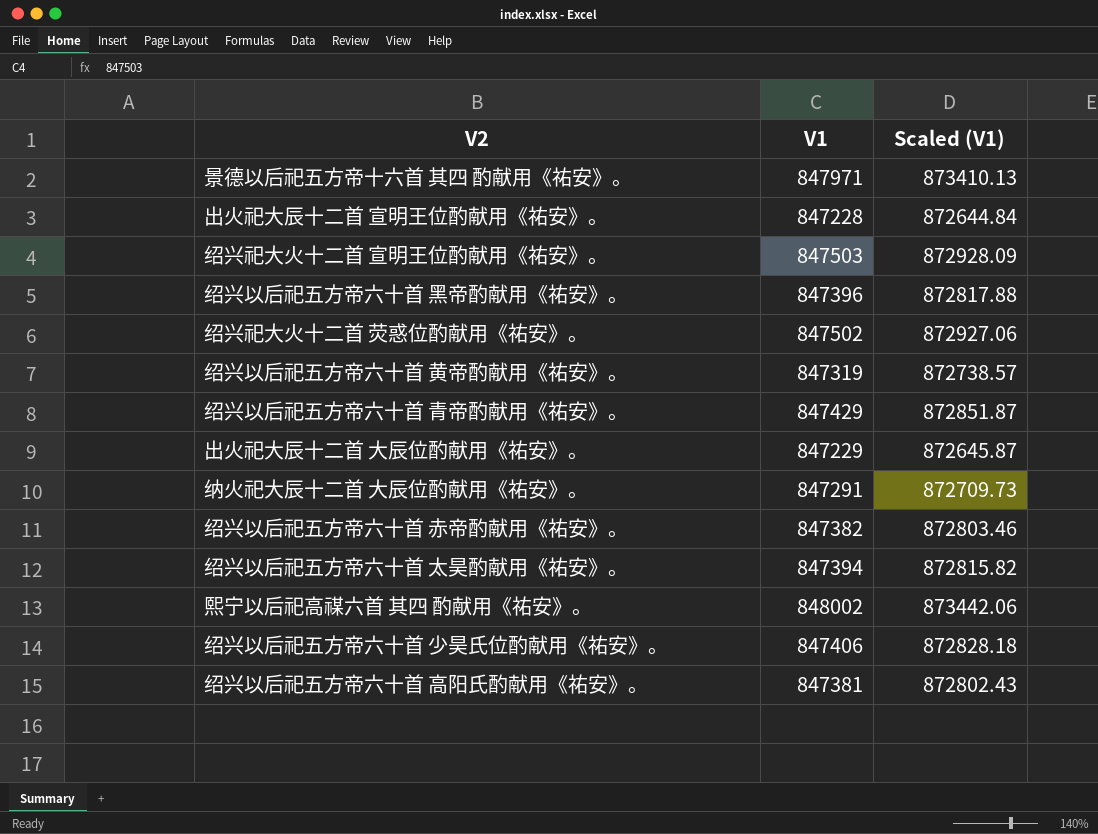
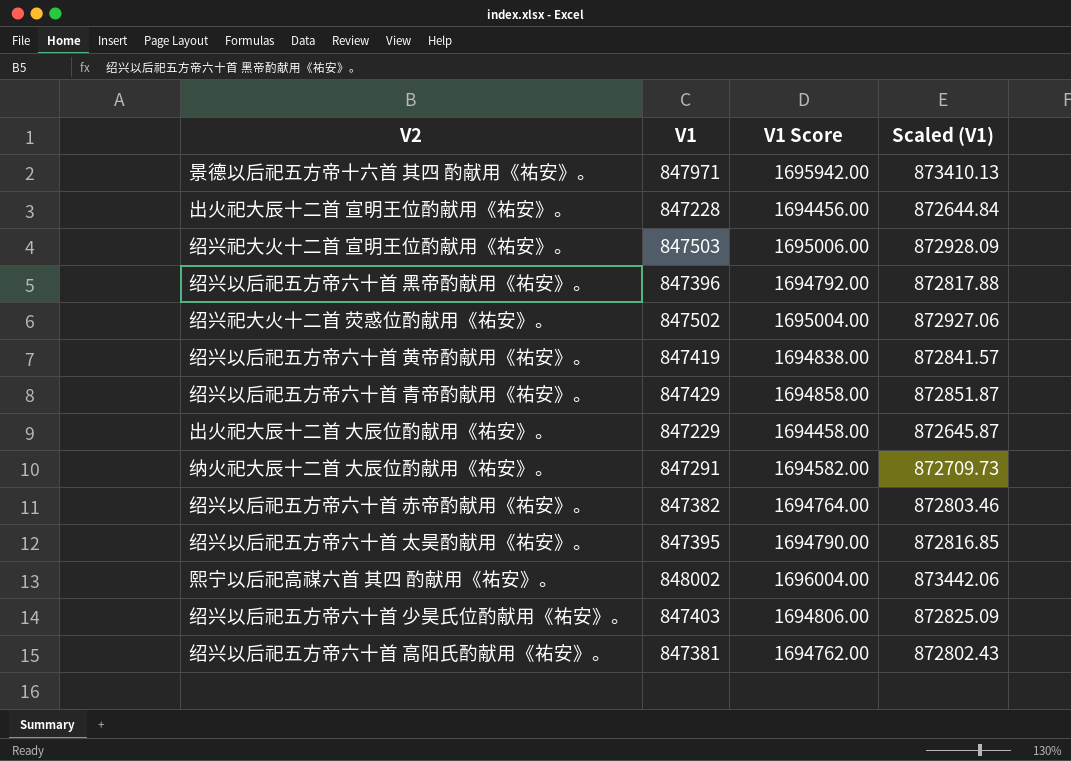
column V1 Score | formula: none -> [V1] * 2
绍兴以后祀五方帝六十首 黄帝酌献用《祐安》。 | V1: 847319 -> 847419
绍兴以后祀五方帝六十首 黄帝酌献用《祐安》。 | Scaled (V1): 872738.57 -> 872841.57
绍兴以后祀五方帝六十首 太昊酌献用《祐安》。 | V1: 847394 -> 847395
绍兴以后祀五方帝六十首 太昊酌献用《祐安》。 | Scaled (V1): 872815.82 -> 872816.85
绍兴以后祀五方帝六十首 少昊氏位酌献用《祐安》。 | V1: 847406 -> 847403
绍兴以后祀五方帝六十首 少昊氏位酌献用《祐安》。 | Scaled (V1): 872828.18 -> 872825.09

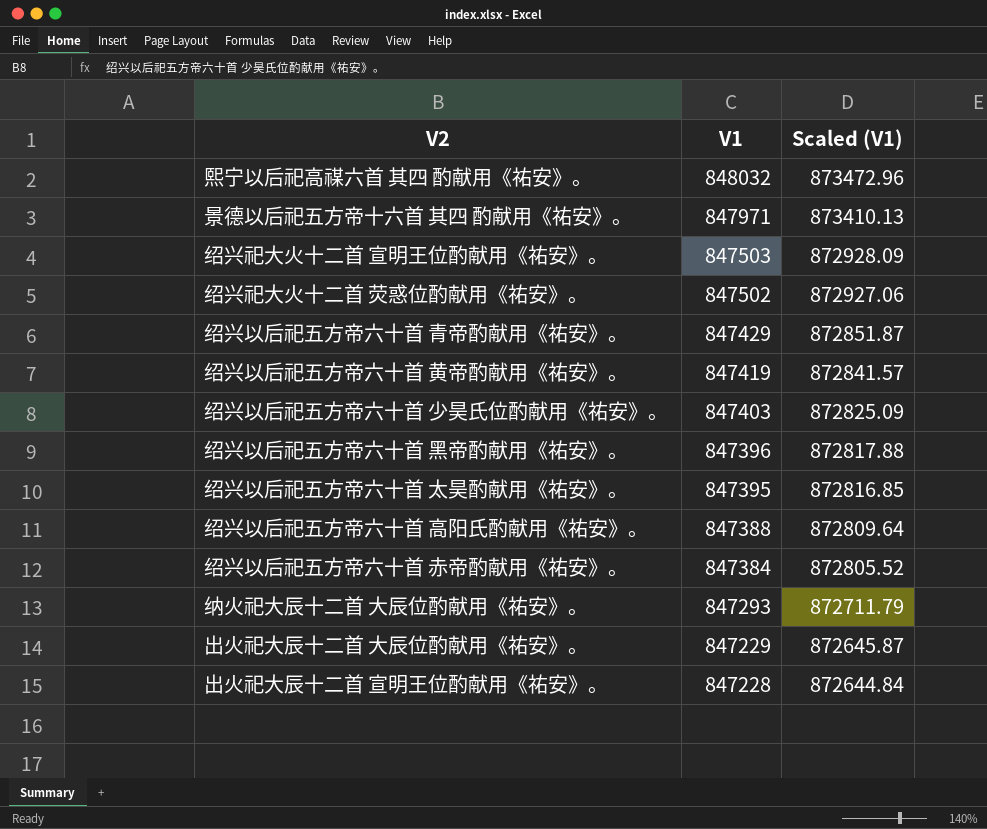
row order: none -> V1 descending
column V1 Score | formula: [V1] * 2 -> none
熙宁以后祀高禖六首 其四 酌献用《祐安》。 | V1: 848002 -> 848032
熙宁以后祀高禖六首 其四 酌献用《祐安》。 | Scaled (V1): 873442.06 -> 873472.96
绍兴以后祀五方帝六十首 高阳氏酌献用《祐安》。 | V1: 847381 -> 847388
绍兴以后祀五方帝六十首 高阳氏酌献用《祐安》。 | Scaled (V1): 872802.43 -> 872809.64
绍兴以后祀五方帝六十首 赤帝酌献用《祐安》。 | V1: 847382 -> 847384
绍兴以后祀五方帝六十首 赤帝酌献用《祐安》。 | Scaled (V1): 872803.46 -> 872805.52
纳火祀大辰十二首 大辰位酌献用《祐安》。 | V1: 847291 -> 847293
纳火祀大辰十二首 大辰位酌献用《祐安》。 | Scaled (V1): 872709.73 -> 872711.79

